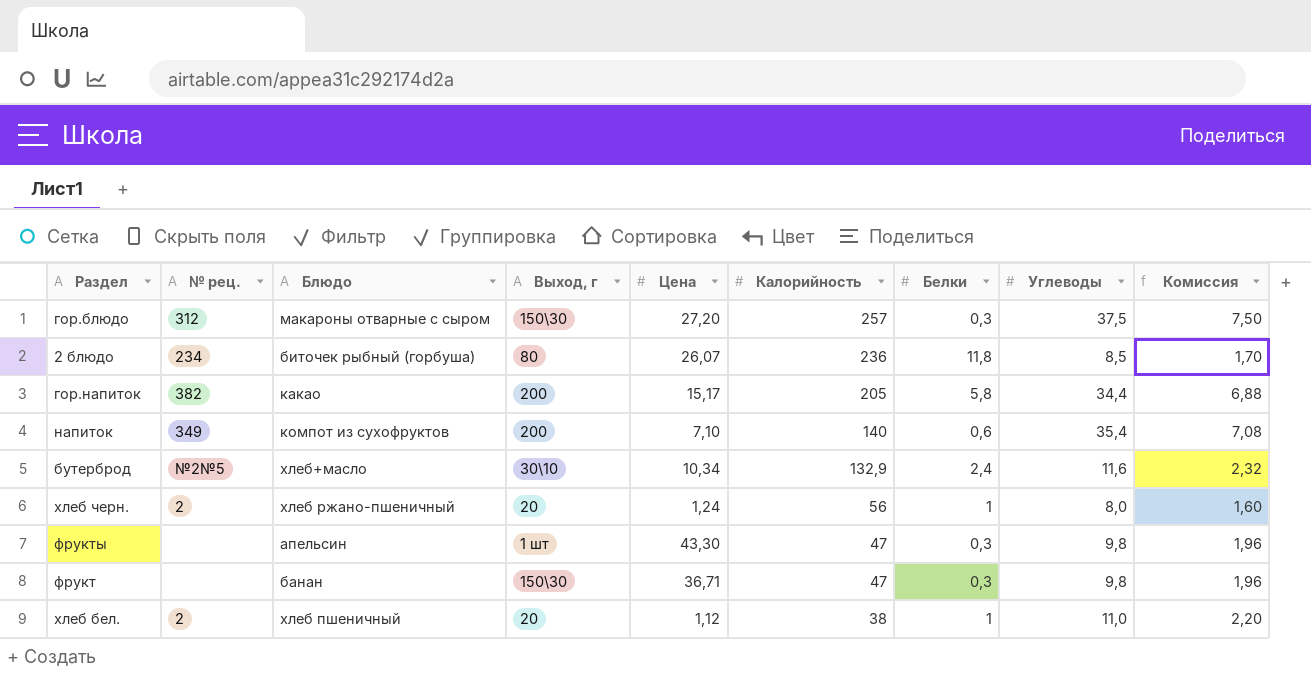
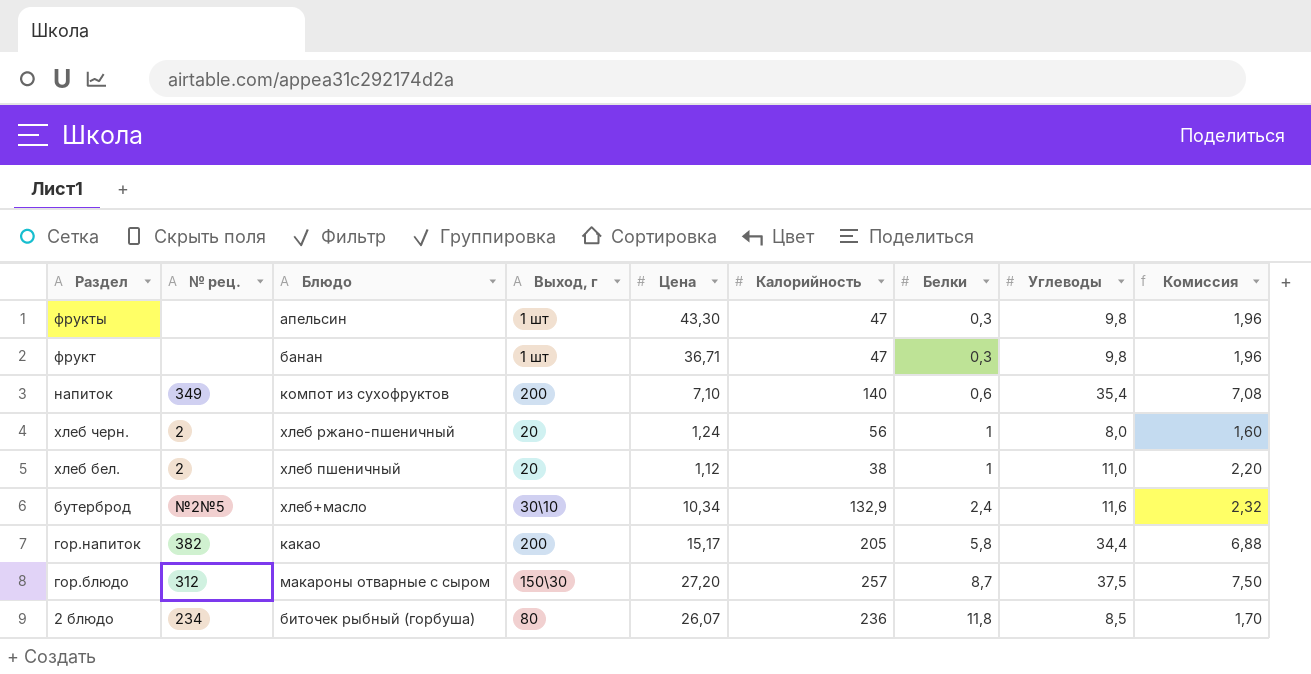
row order: Калорийность descending -> Белки ascending
фрукт | Выход, г: 150\30 -> 1 шт
гор.блюдо | Белки: 0,3 -> 8,7

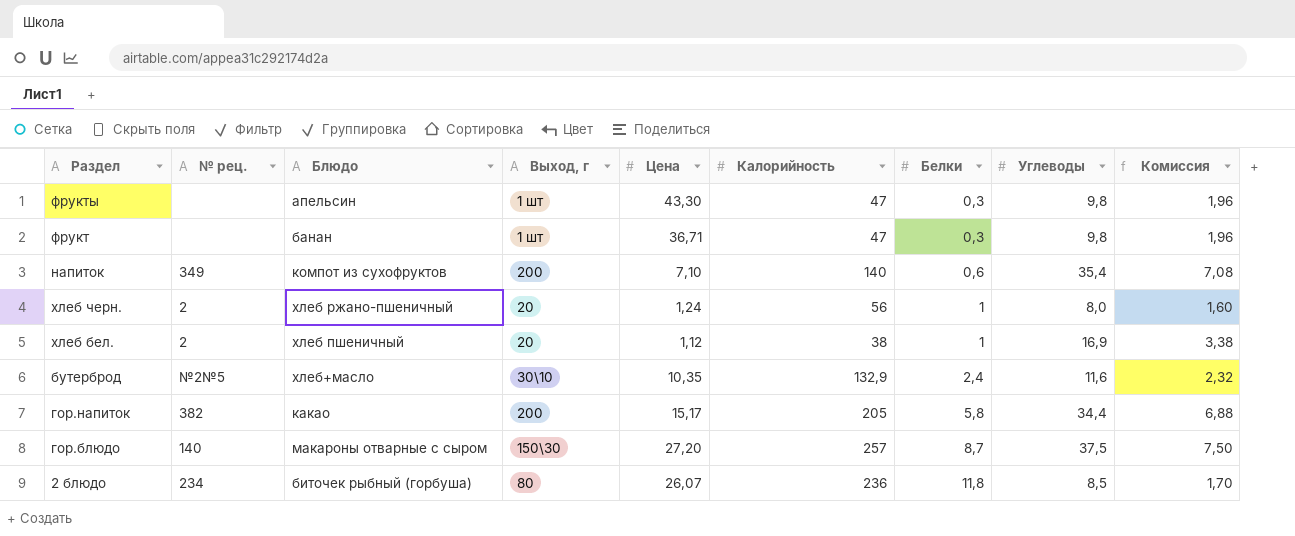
хлеб бел. | Углеводы: 11,0 -> 16,9
хлеб бел. | Комиссия: 2,20 -> 3,38
бутерброд | Цена: 10,34 -> 10,35
гор.блюдо | № рец.: 312 -> 140

